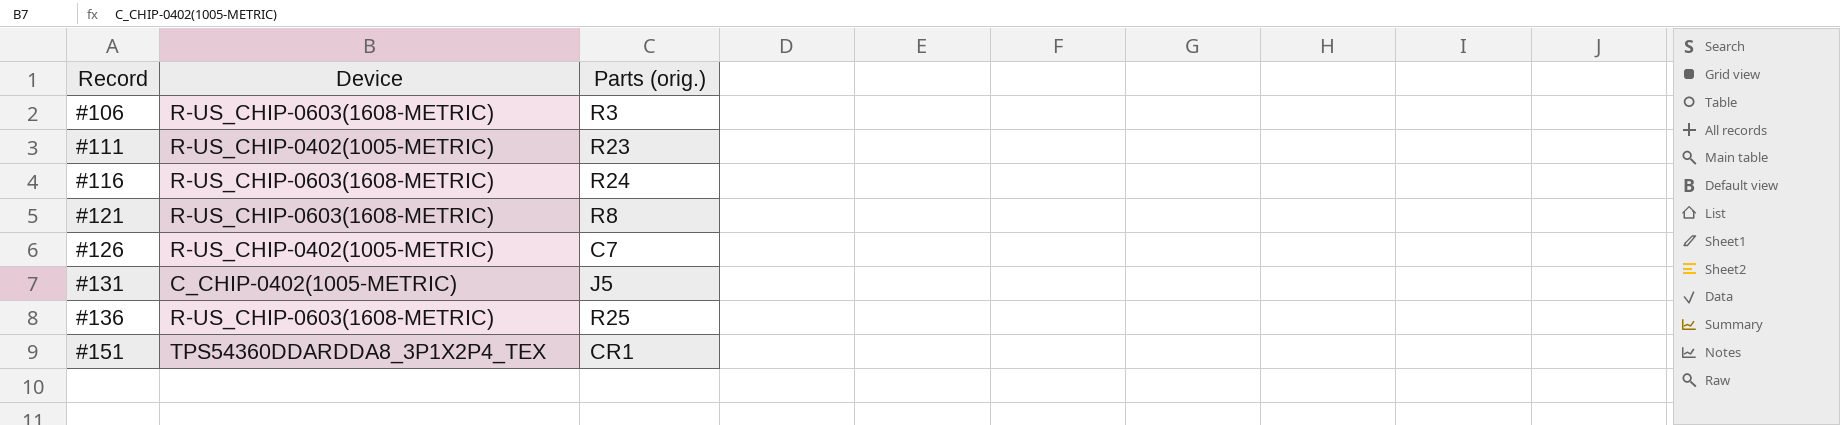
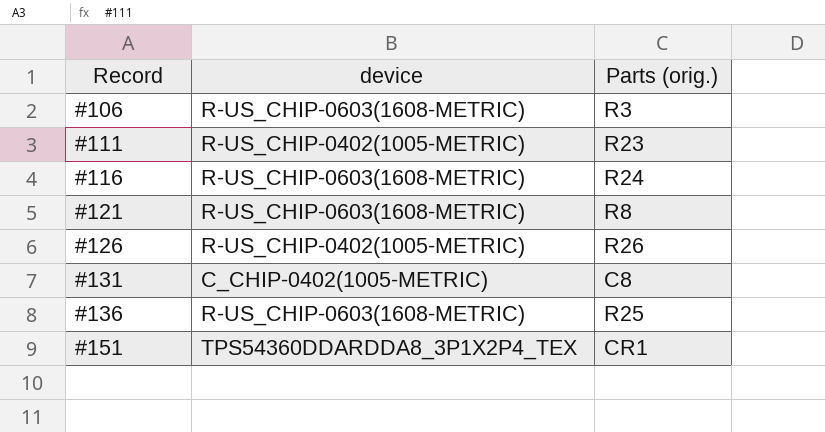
column name: Device -> device
#126 | Parts (orig.): C7 -> R26
#131 | Parts (orig.): J5 -> C8

